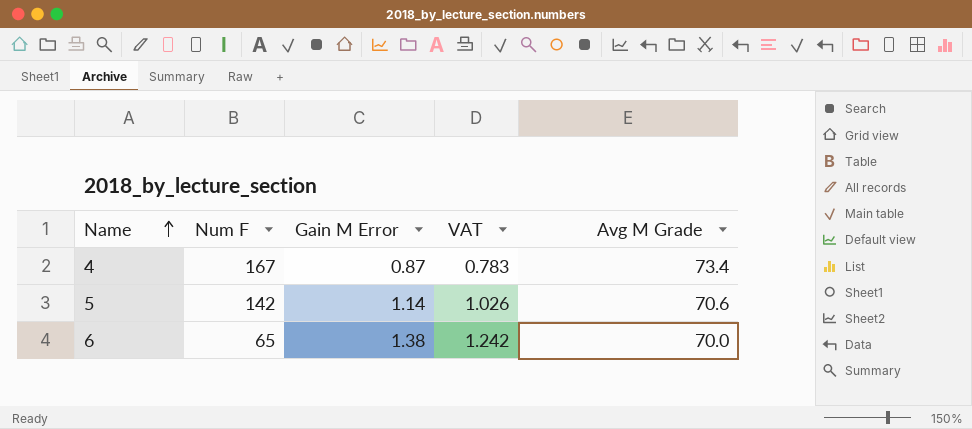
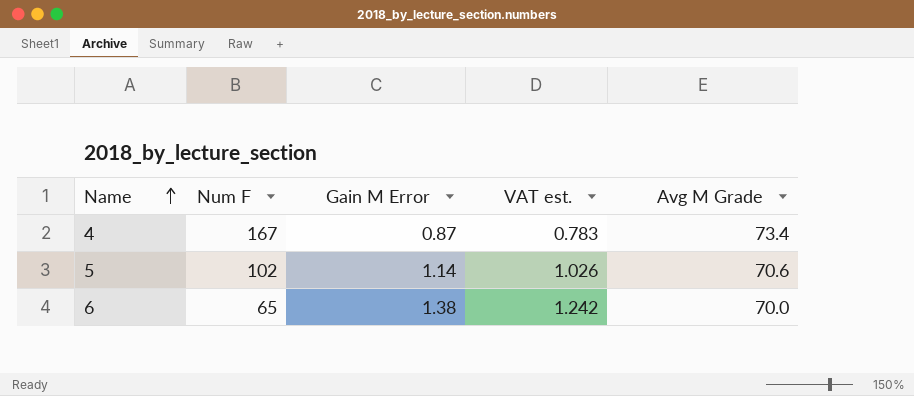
column name: VAT -> VAT est.
5 | Num F: 142 -> 102

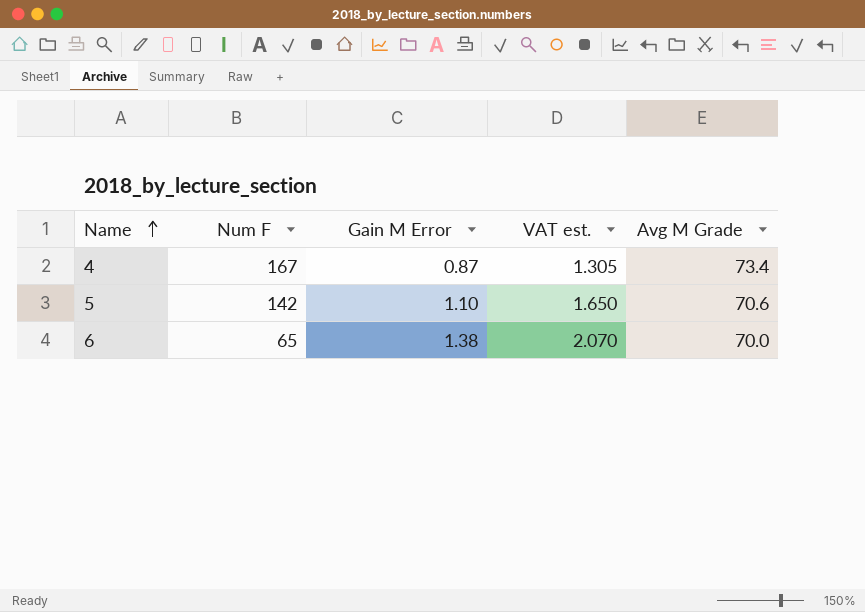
column VAT est. | formula: [Gain M Error] * 0.9 -> [Gain M Error] * 1.5
5 | Num F: 102 -> 142
5 | Gain M Error: 1.14 -> 1.10

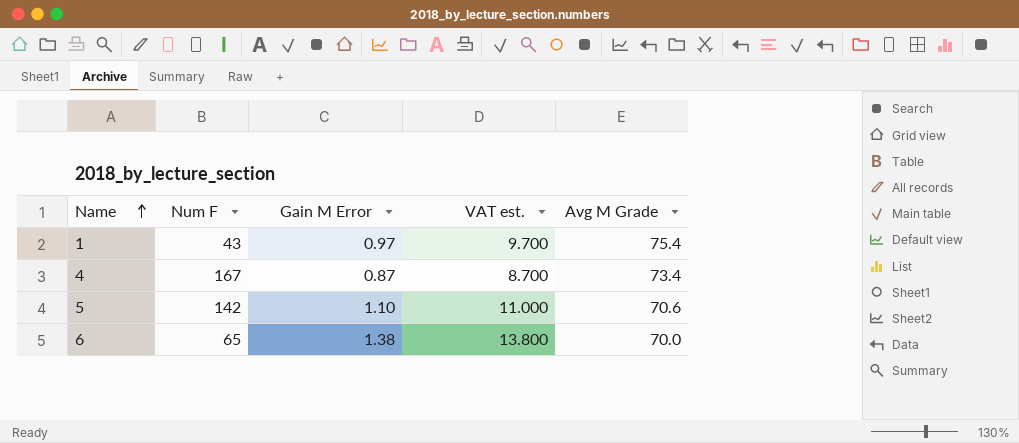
column VAT est. | formula: [Gain M Error] * 1.5 -> [Gain M Error] * 10
row 1: none -> 43 | 0.97 | 9.700 | 75.4

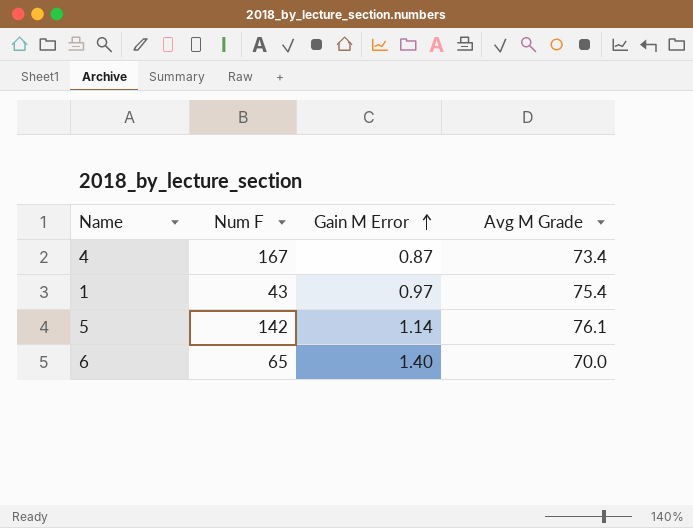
row order: Name ascending -> Gain M Error ascending
column VAT est. | formula: [Gain M Error] * 10 -> none
5 | Gain M Error: 1.10 -> 1.14
5 | Avg M Grade: 70.6 -> 76.1
6 | Gain M Error: 1.38 -> 1.40

